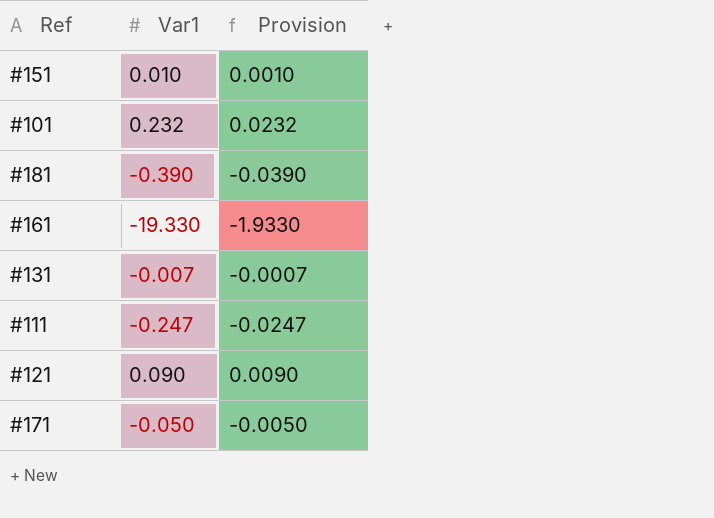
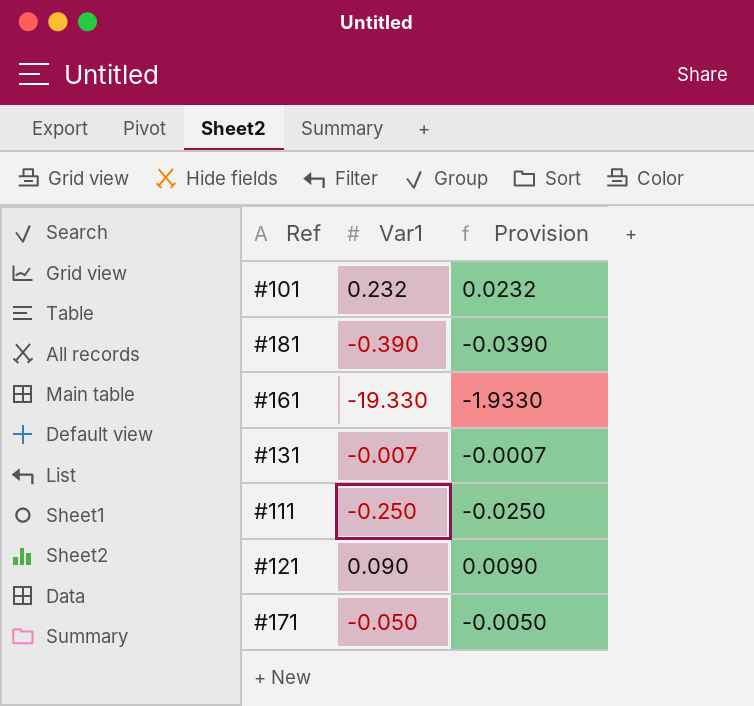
row #151: 0.010 | 0.0010 -> none
#111 | Var1: -0.247 -> -0.250
#111 | Provision: -0.0247 -> -0.0250

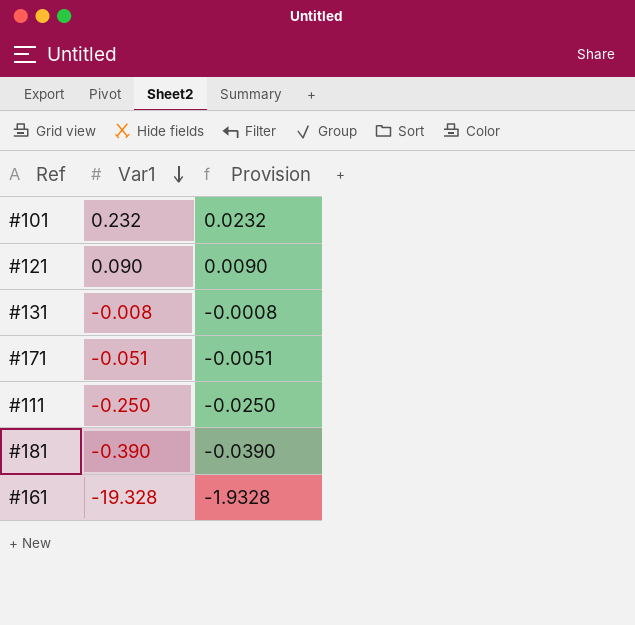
row order: none -> Var1 descending
#131 | Var1: -0.007 -> -0.008
#131 | Provision: -0.0007 -> -0.0008
#171 | Var1: -0.050 -> -0.051
#171 | Provision: -0.0050 -> -0.0051
#161 | Var1: -19.330 -> -19.328
#161 | Provision: -1.9330 -> -1.9328

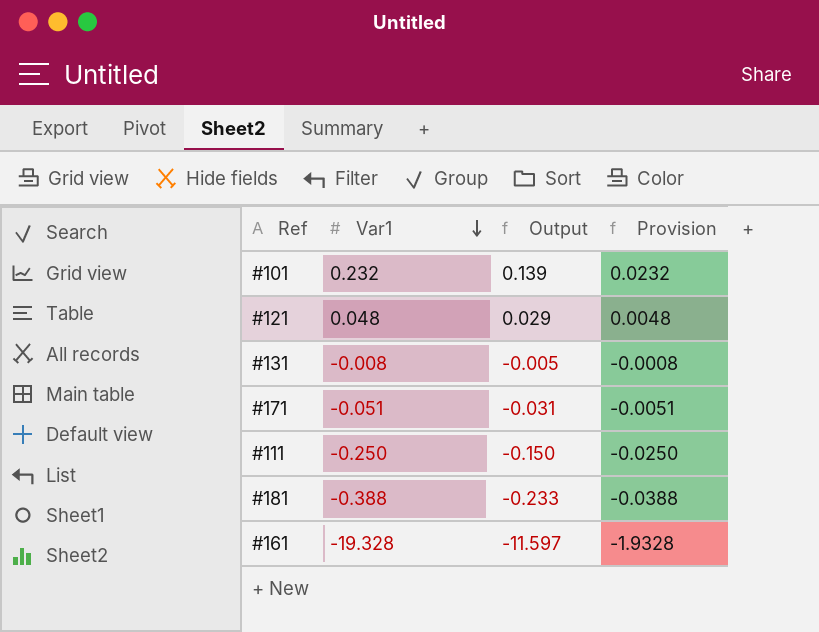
column Output | formula: none -> [Var1] * 0.6
#121 | Var1: 0.090 -> 0.048
#121 | Provision: 0.0090 -> 0.0048
#181 | Var1: -0.390 -> -0.388
#181 | Provision: -0.0390 -> -0.0388

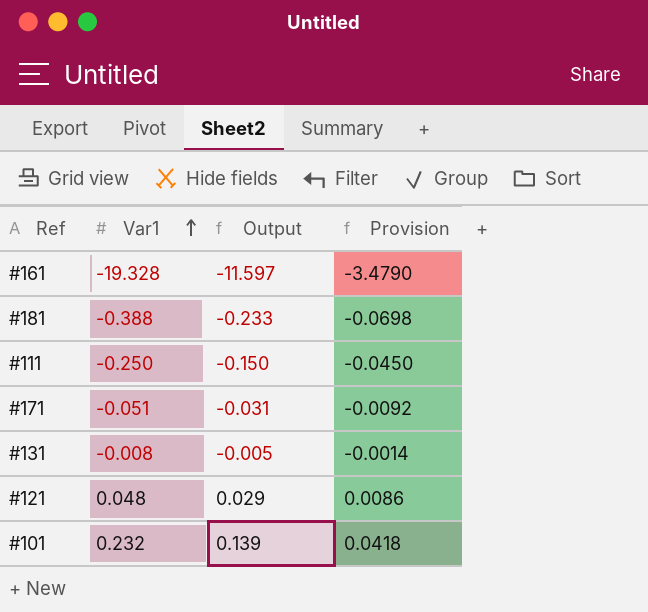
row order: Var1 descending -> Var1 ascending
column Provision | formula: [Var1] * 0.1 -> [Var1] * 0.18

